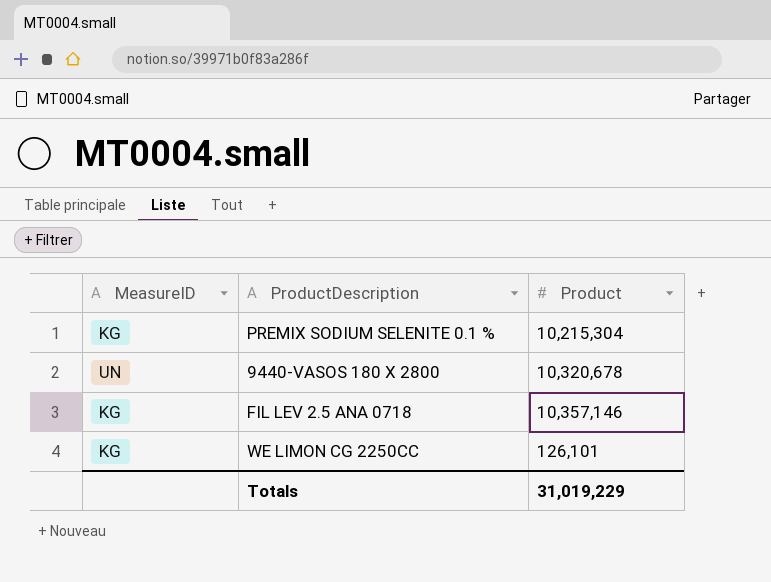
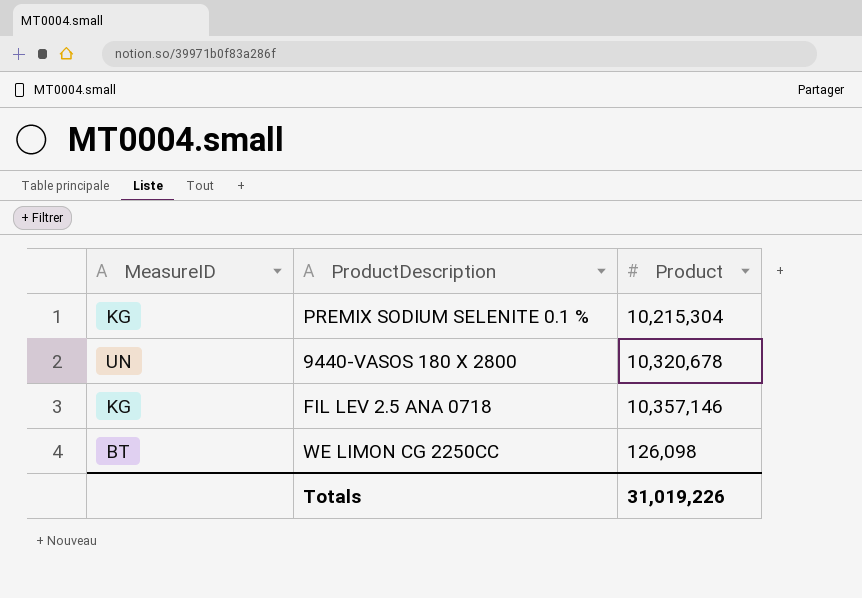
WE LIMON CG 2250CC | MeasureID: KG -> BT
WE LIMON CG 2250CC | Product: 126,101 -> 126,098
Totals | Product: 31,019,229 -> 31,019,226

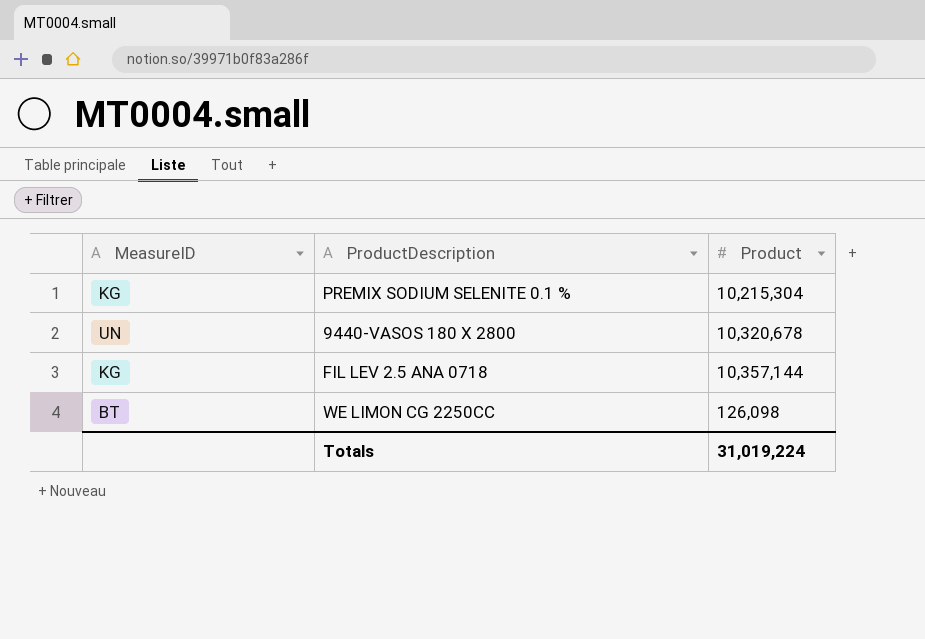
FIL LEV 2.5 ANA 0718 | Product: 10,357,146 -> 10,357,144
Totals | Product: 31,019,226 -> 31,019,224

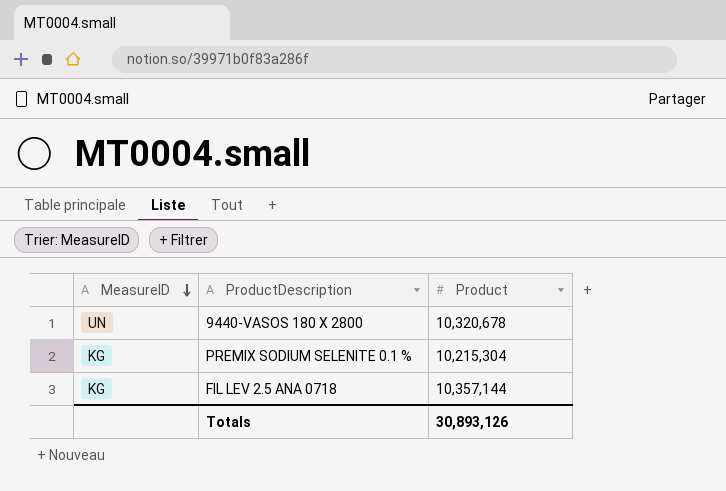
row order: none -> MeasureID descending
row WE LIMON CG 2250CC: BT | 126,098 -> none
Totals | Product: 31,019,224 -> 30,893,126

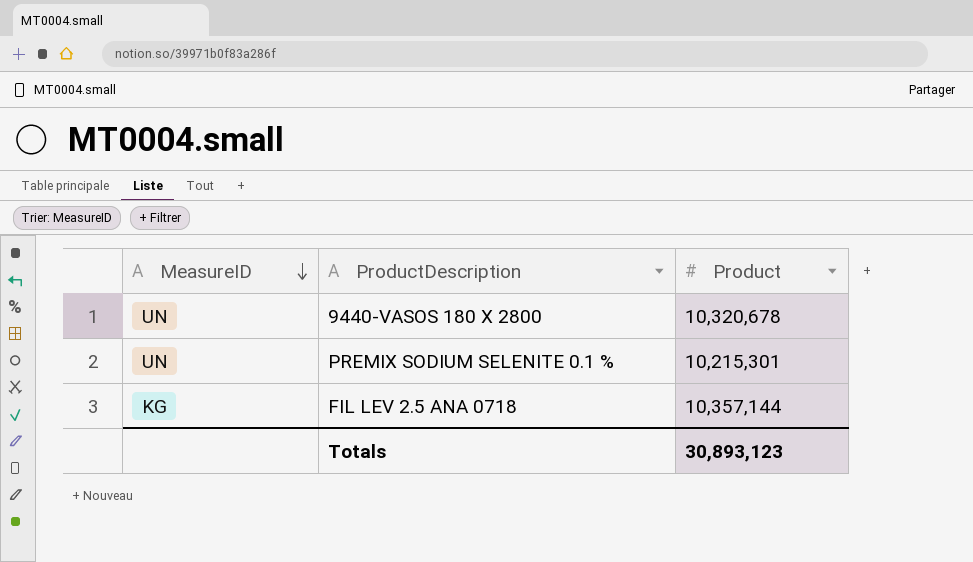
PREMIX SODIUM SELENITE 0.1 % | MeasureID: KG -> UN
PREMIX SODIUM SELENITE 0.1 % | Product: 10,215,304 -> 10,215,301
Totals | Product: 30,893,126 -> 30,893,123

